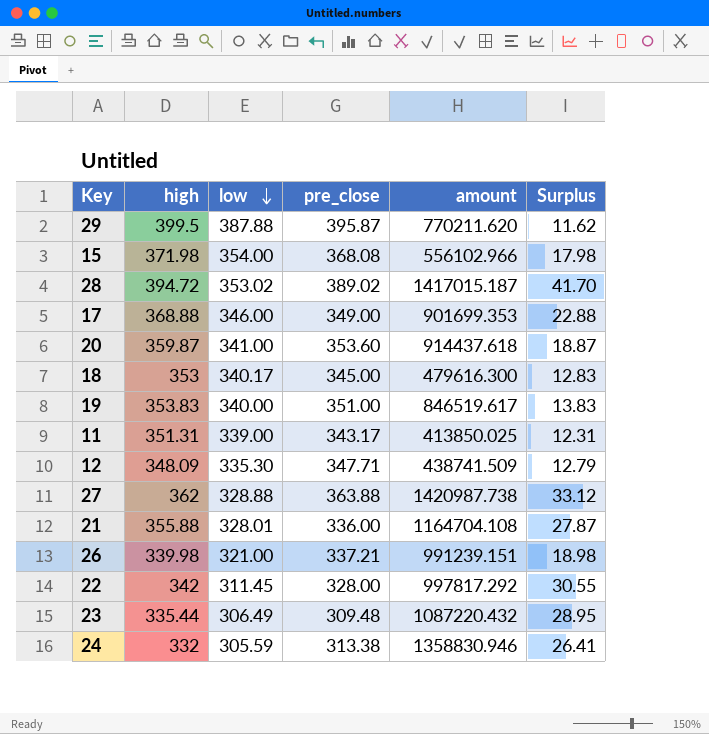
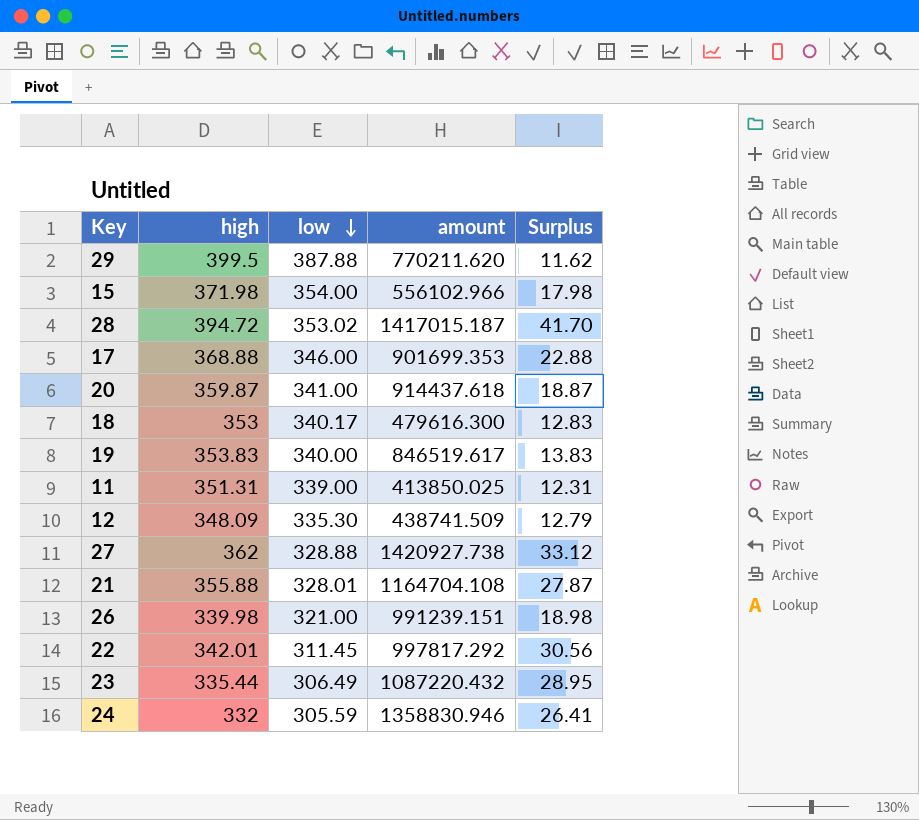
column pre_close | position: 4 -> none
27 | amount: 1420987.738 -> 1420927.738
22 | high: 342 -> 342.01
22 | Surplus: 30.55 -> 30.56

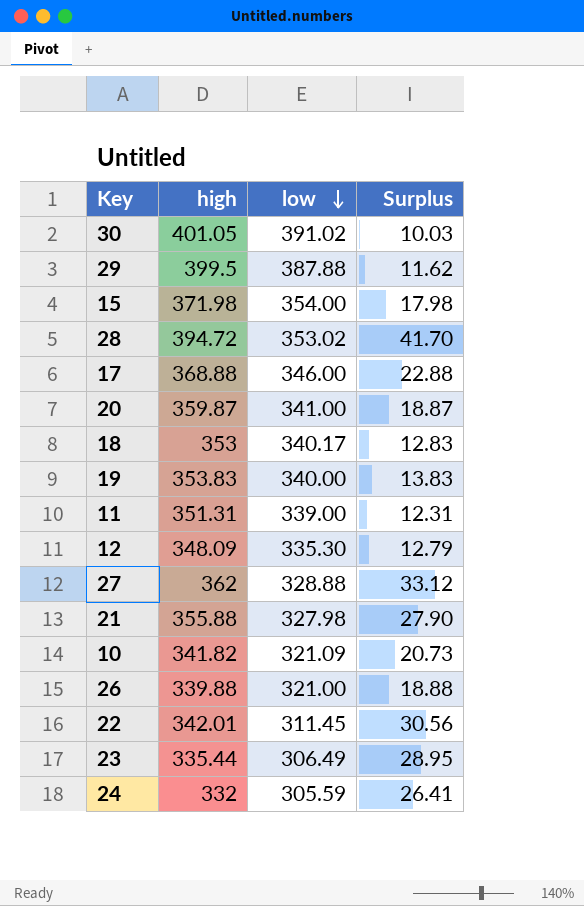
column amount | position: 4 -> none
row 30: none -> 401.05 | 391.02 | 10.03
21 | low: 328.01 -> 327.98
21 | Surplus: 27.87 -> 27.90
row 10: none -> 341.82 | 321.09 | 20.73
26 | high: 339.98 -> 339.88
26 | Surplus: 18.98 -> 18.88

